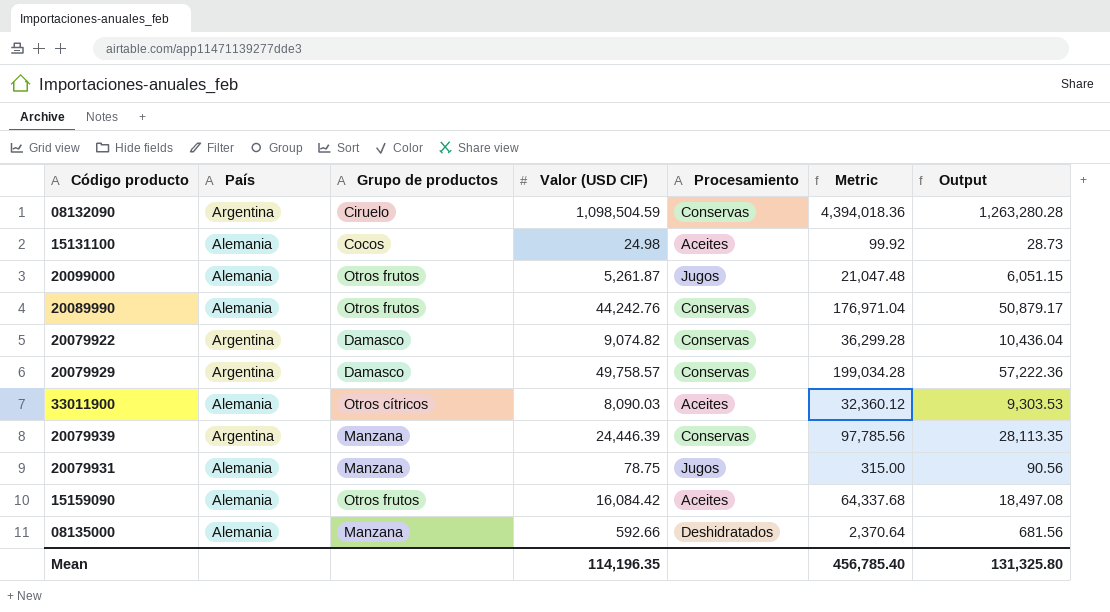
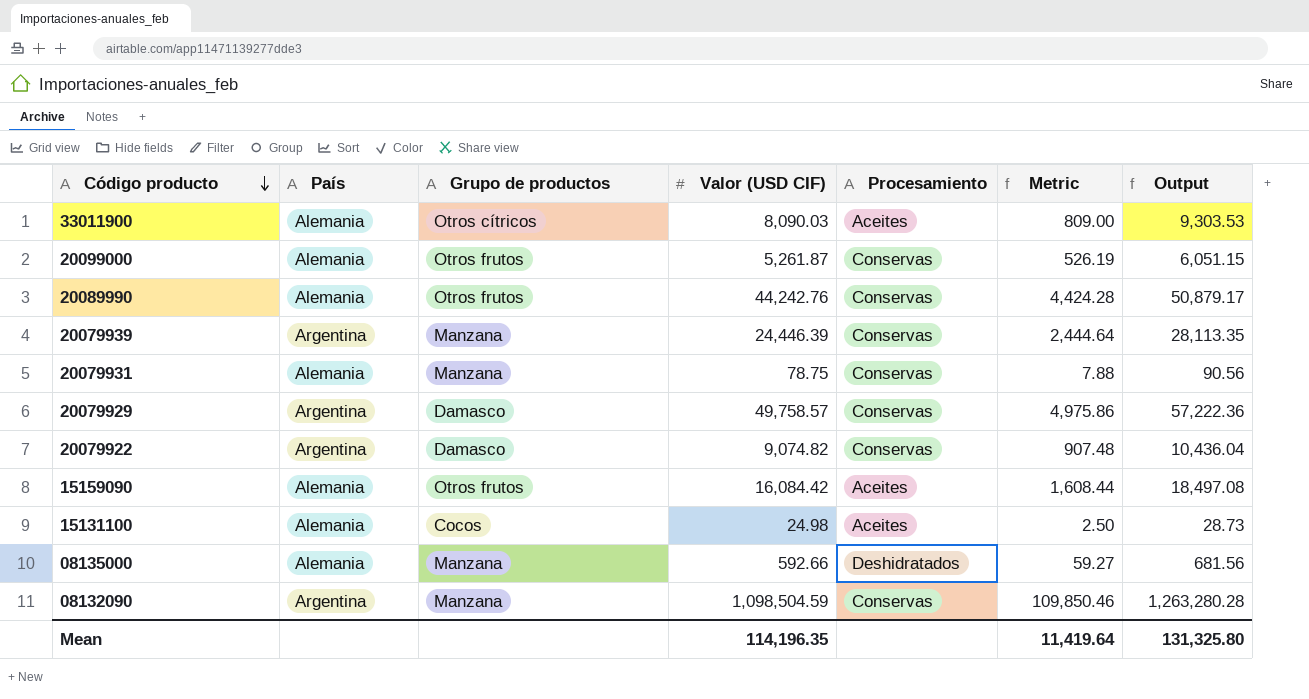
row order: none -> Código producto descending
column Metric | formula: [Valor (USD CIF)] * 4 -> [Valor (USD CIF)] * 0.1
20099000 | Procesamiento: Jugos -> Conservas
20079931 | Procesamiento: Jugos -> Conservas
08132090 | Grupo de productos: Ciruelo -> Manzana
Mean | Metric: 456,785.40 -> 11,419.64

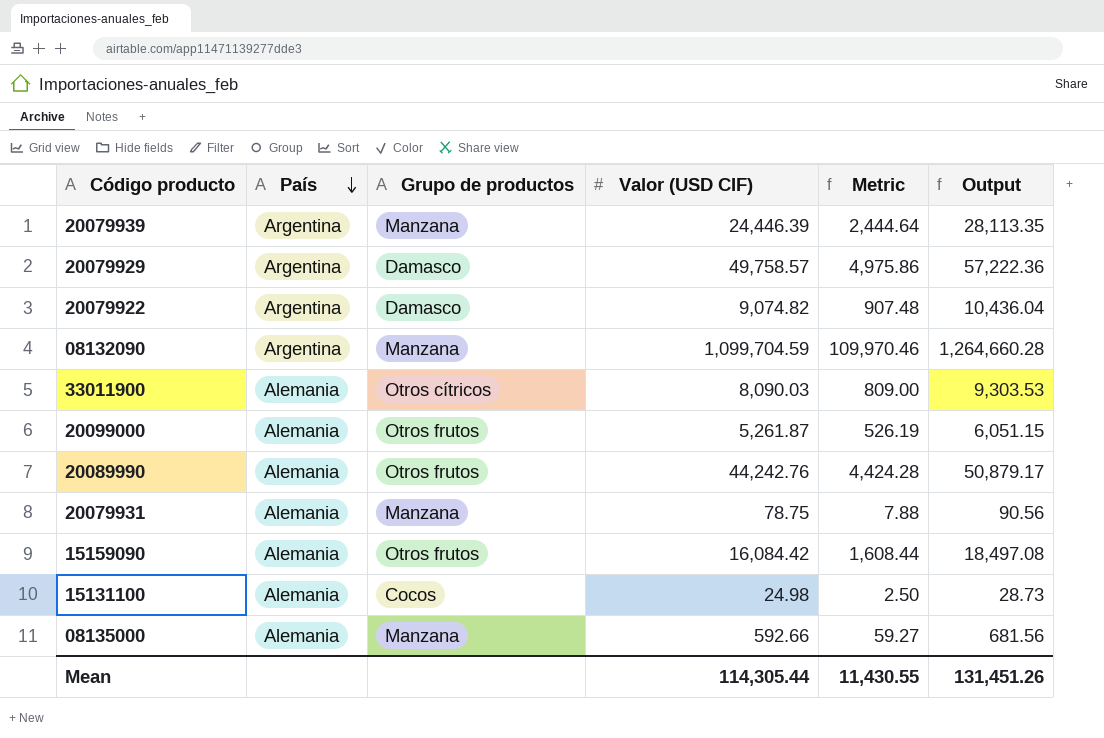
row order: Código producto descending -> País descending
column Procesamiento | position: 5 -> none
08132090 | Valor (USD CIF): 1,098,504.59 -> 1,099,704.59
08132090 | Metric: 109,850.46 -> 109,970.46
08132090 | Output: 1,263,280.28 -> 1,264,660.28
Mean | Valor (USD CIF): 114,196.35 -> 114,305.44
Mean | Metric: 11,419.64 -> 11,430.55
Mean | Output: 131,325.80 -> 131,451.26

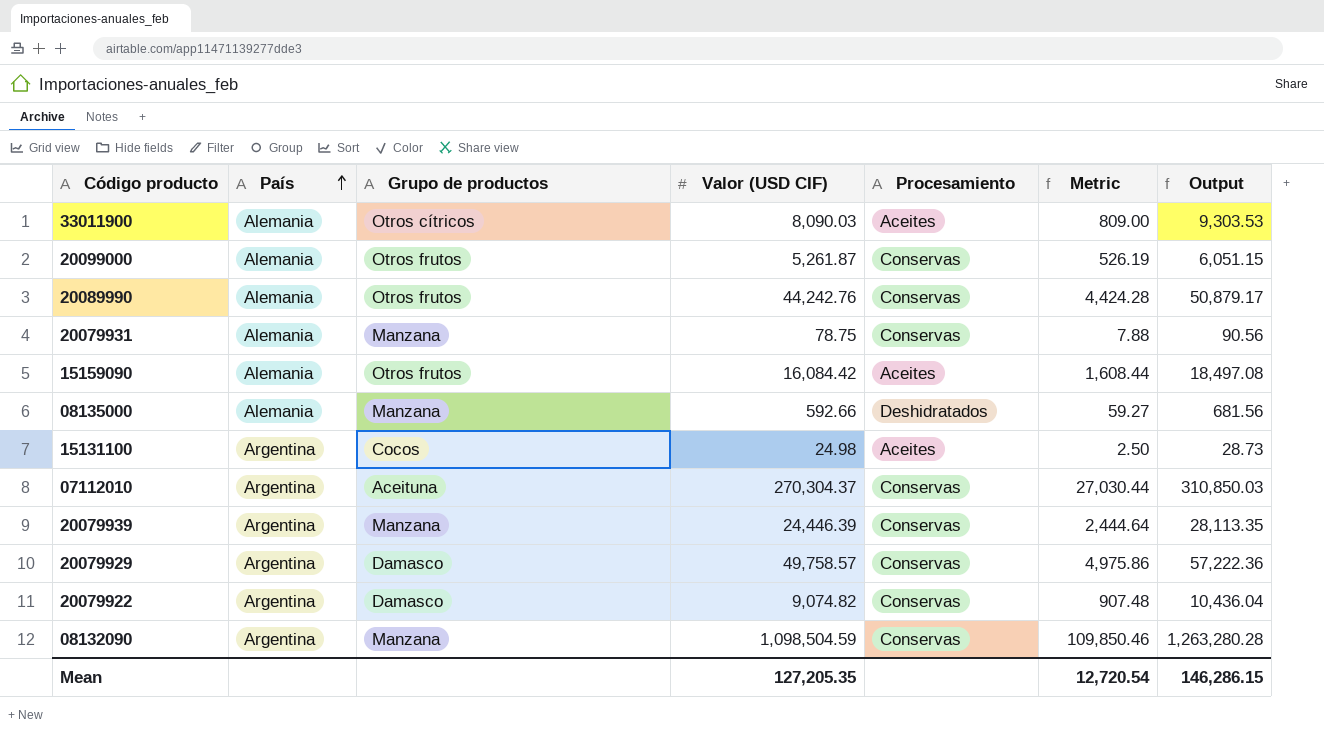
row order: País descending -> País ascending
column Procesamiento | position: none -> 5
15131100 | País: Alemania -> Argentina
row 07112010: none -> Argentina | Aceituna | 270,304.37 | Conservas | 27,030.44 | 310,850.03
08132090 | Valor (USD CIF): 1,099,704.59 -> 1,098,504.59
08132090 | Metric: 109,970.46 -> 109,850.46
08132090 | Output: 1,264,660.28 -> 1,263,280.28
Mean | Valor (USD CIF): 114,305.44 -> 127,205.35
Mean | Metric: 11,430.55 -> 12,720.54
Mean | Output: 131,451.26 -> 146,286.15

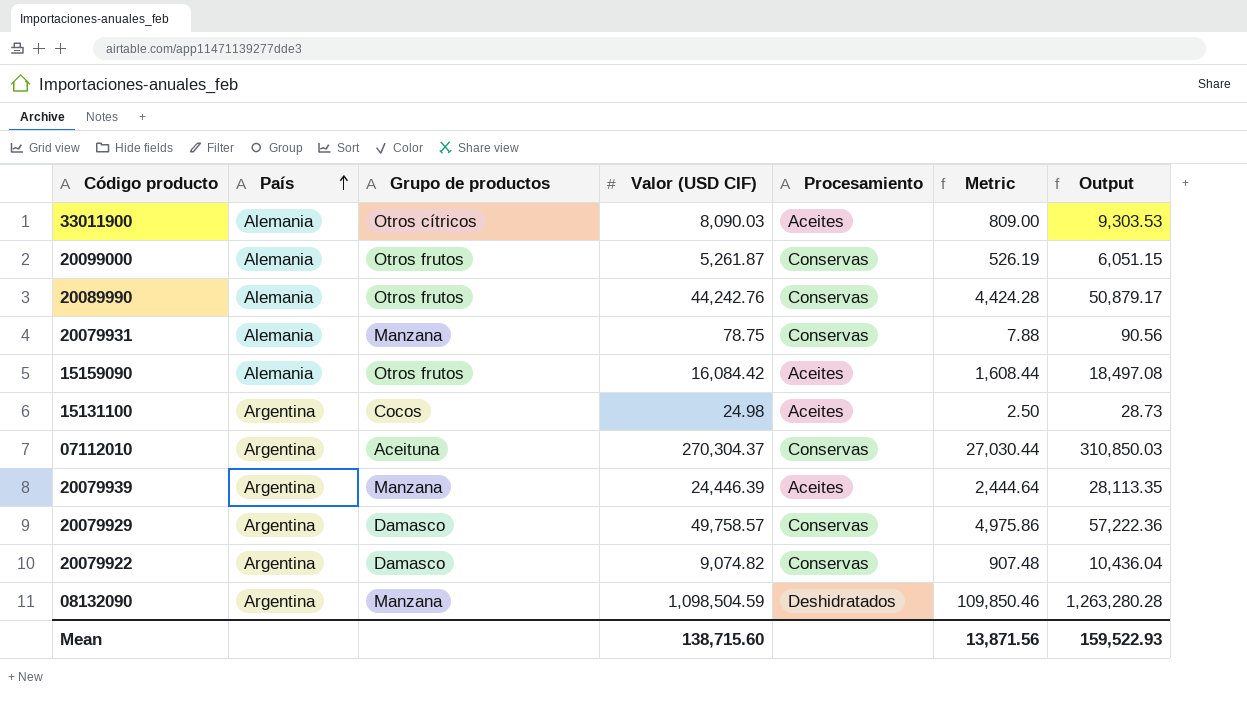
row 08135000: Alemania | Manzana | 592.66 | Deshidratados | 59.27 | 681.56 -> none
20079939 | Procesamiento: Conservas -> Aceites
08132090 | Procesamiento: Conservas -> Deshidratados
Mean | Valor (USD CIF): 127,205.35 -> 138,715.60
Mean | Metric: 12,720.54 -> 13,871.56
Mean | Output: 146,286.15 -> 159,522.93

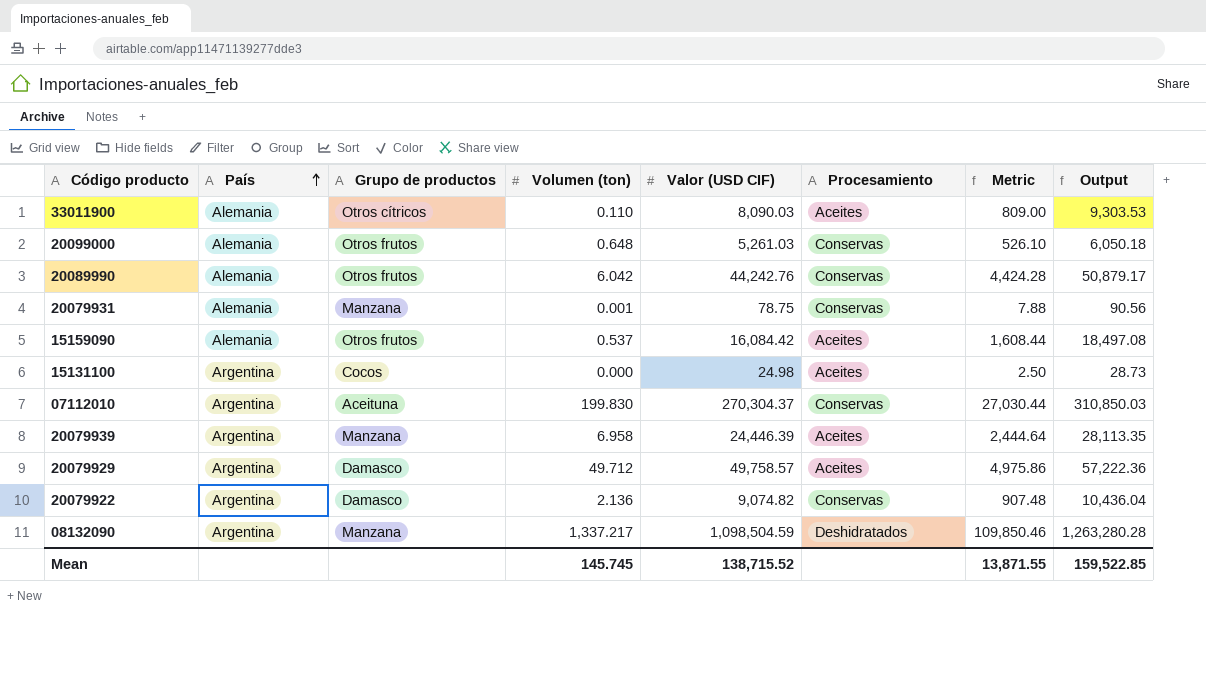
column Volumen (ton) | position: none -> 4
20099000 | Valor (USD CIF): 5,261.87 -> 5,261.03
20099000 | Metric: 526.19 -> 526.10
20099000 | Output: 6,051.15 -> 6,050.18
20079929 | Procesamiento: Conservas -> Aceites
Mean | Valor (USD CIF): 138,715.60 -> 138,715.52
Mean | Metric: 13,871.56 -> 13,871.55
Mean | Output: 159,522.93 -> 159,522.85

